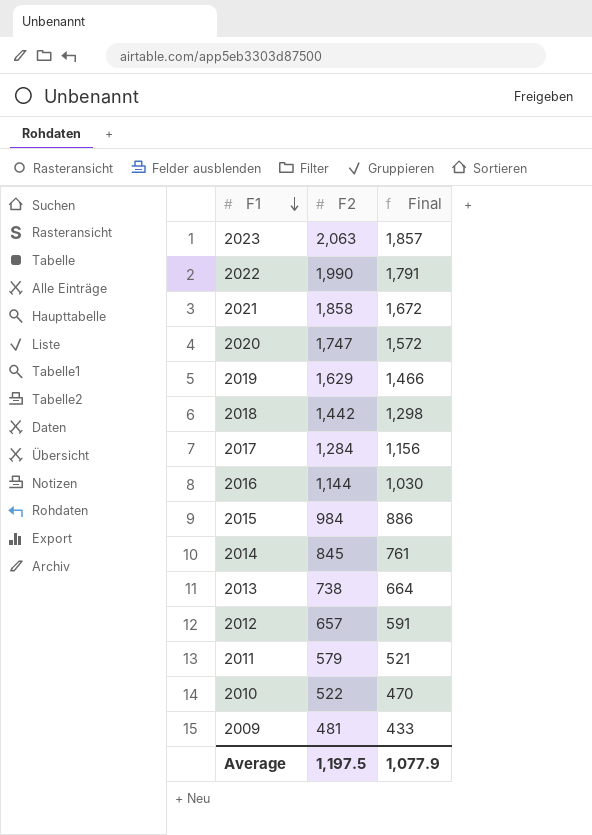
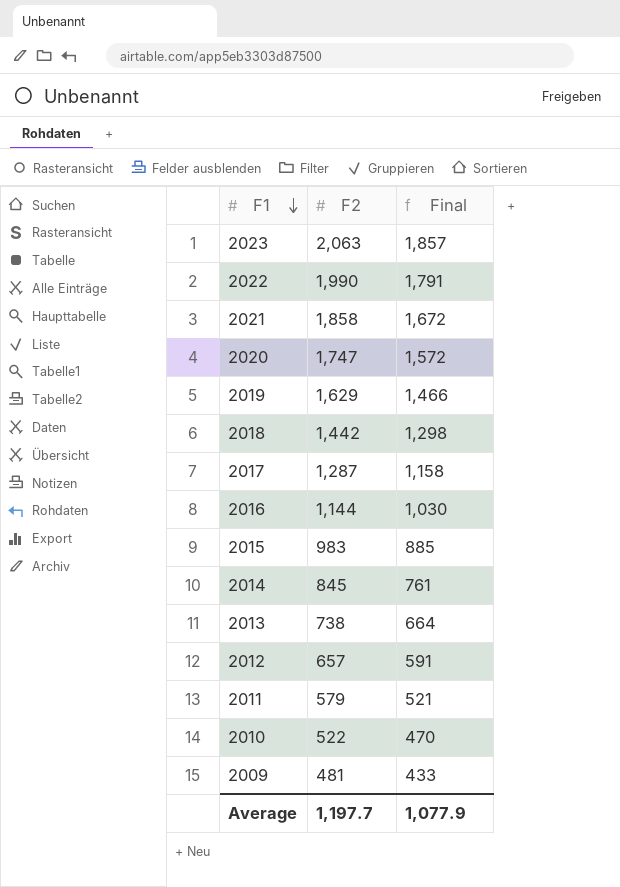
2017 | F2: 1,284 -> 1,287
2017 | Final: 1,156 -> 1,158
2015 | F2: 984 -> 983
2015 | Final: 886 -> 885
Average | F2: 1,197.5 -> 1,197.7

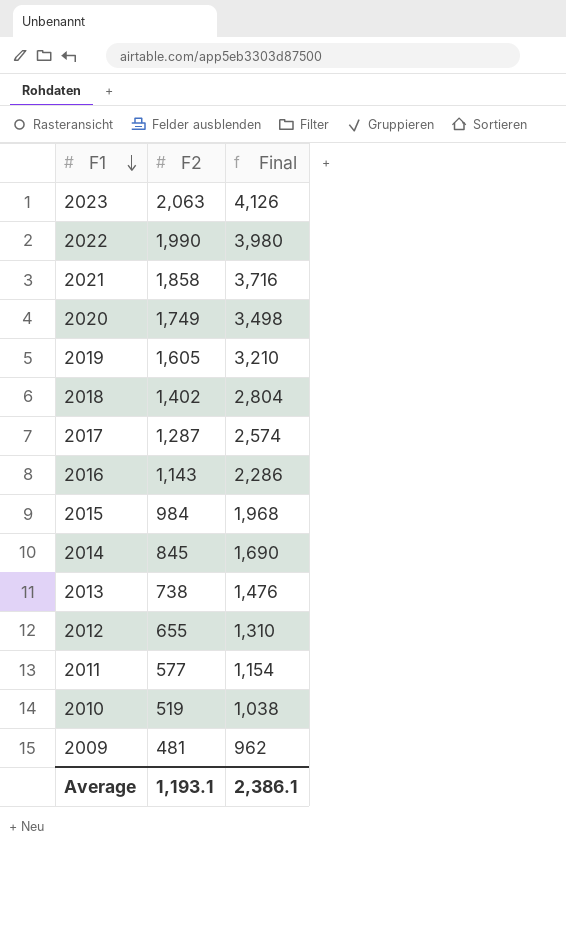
column Final | formula: [F2] * 0.9 -> [F2] * 2
2020 | F2: 1,747 -> 1,749
2019 | F2: 1,629 -> 1,605
2018 | F2: 1,442 -> 1,402
2016 | F2: 1,144 -> 1,143
2015 | F2: 983 -> 984
2012 | F2: 657 -> 655
2011 | F2: 579 -> 577
2010 | F2: 522 -> 519
Average | F2: 1,197.7 -> 1,193.1
Average | Final: 1,077.9 -> 2,386.1

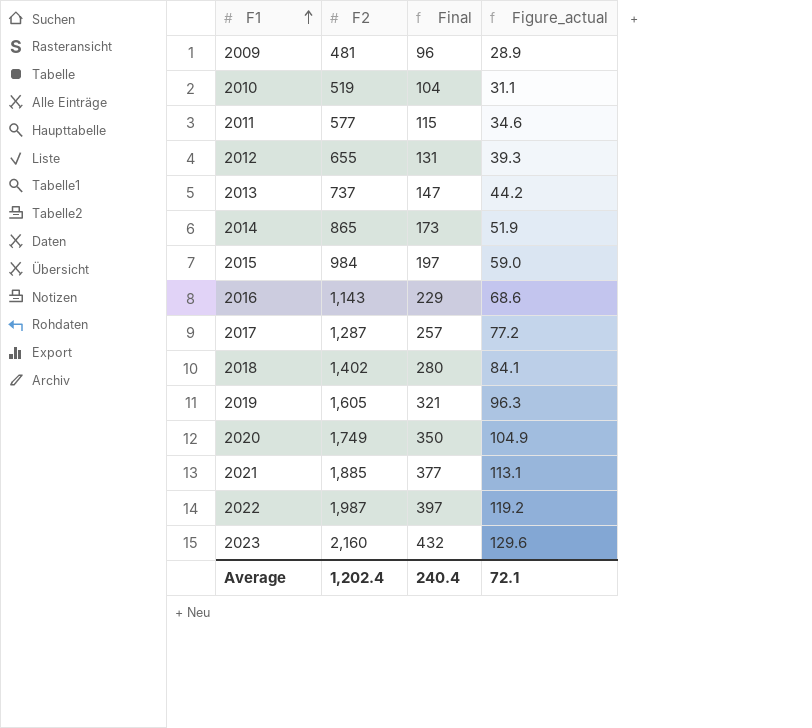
row order: F1 descending -> F1 ascending
column Final | formula: [F2] * 2 -> [F2] * 0.2
column Figure_actual | formula: none -> [F2] * 0.06
2013 | F2: 738 -> 737
2014 | F2: 845 -> 865
2021 | F2: 1,858 -> 1,885
2022 | F2: 1,990 -> 1,987
2023 | F2: 2,063 -> 2,160
Average | F2: 1,193.1 -> 1,202.4
Average | Final: 2,386.1 -> 240.4

